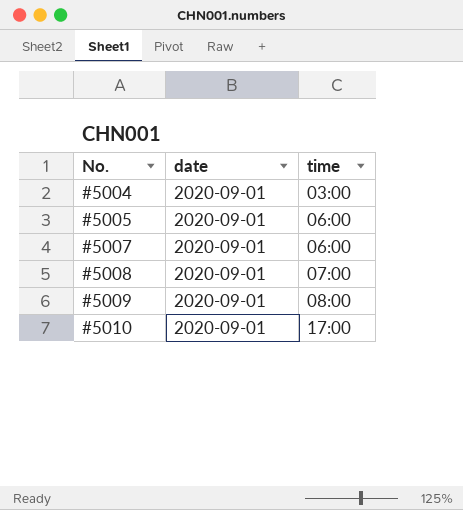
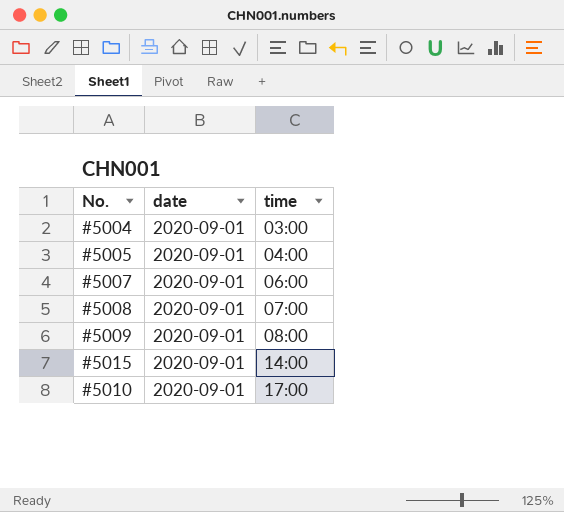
#5005 | time: 06:00 -> 04:00
row #5015: none -> 2020-09-01 | 14:00

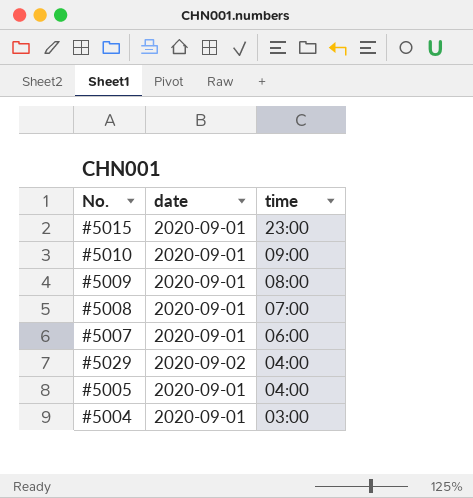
row order: time ascending -> time descending
#5015 | time: 14:00 -> 23:00
#5010 | time: 17:00 -> 09:00
row #5029: none -> 2020-09-02 | 04:00

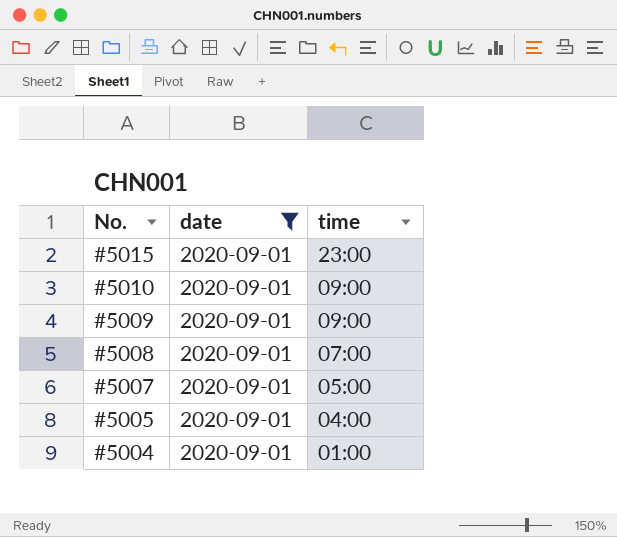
filter: none -> date = 2020-09-01
#5009 | time: 08:00 -> 09:00
#5007 | time: 06:00 -> 05:00
#5004 | time: 03:00 -> 01:00

